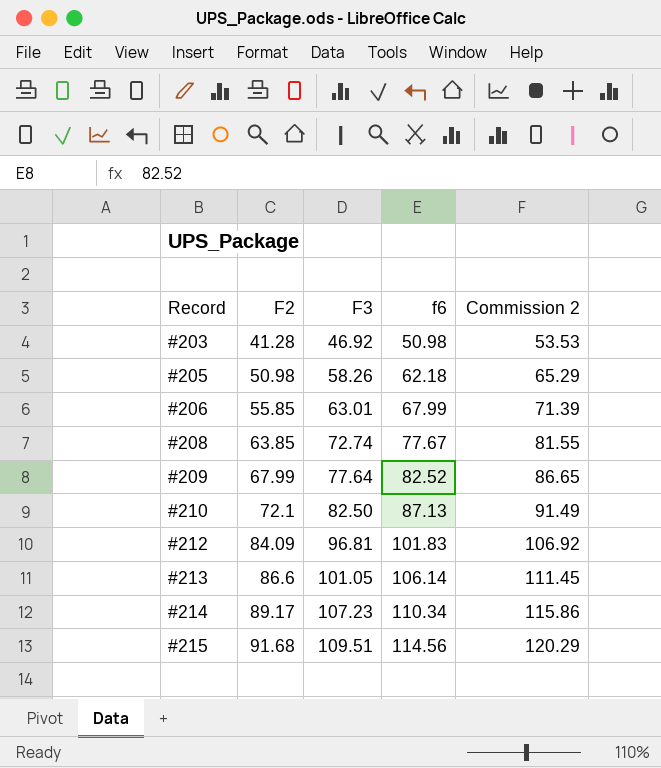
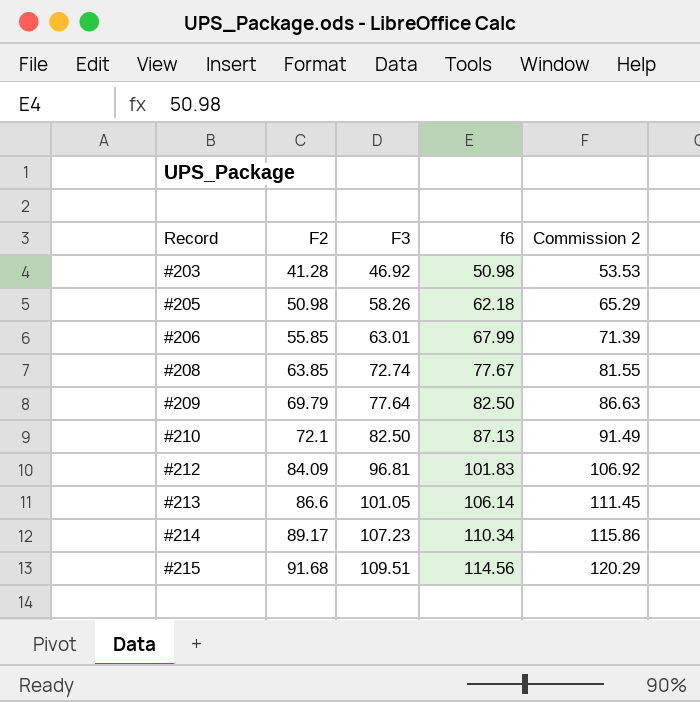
#209 | F2: 67.99 -> 69.79
#209 | f6: 82.52 -> 82.50
#209 | Commission 2: 86.65 -> 86.63

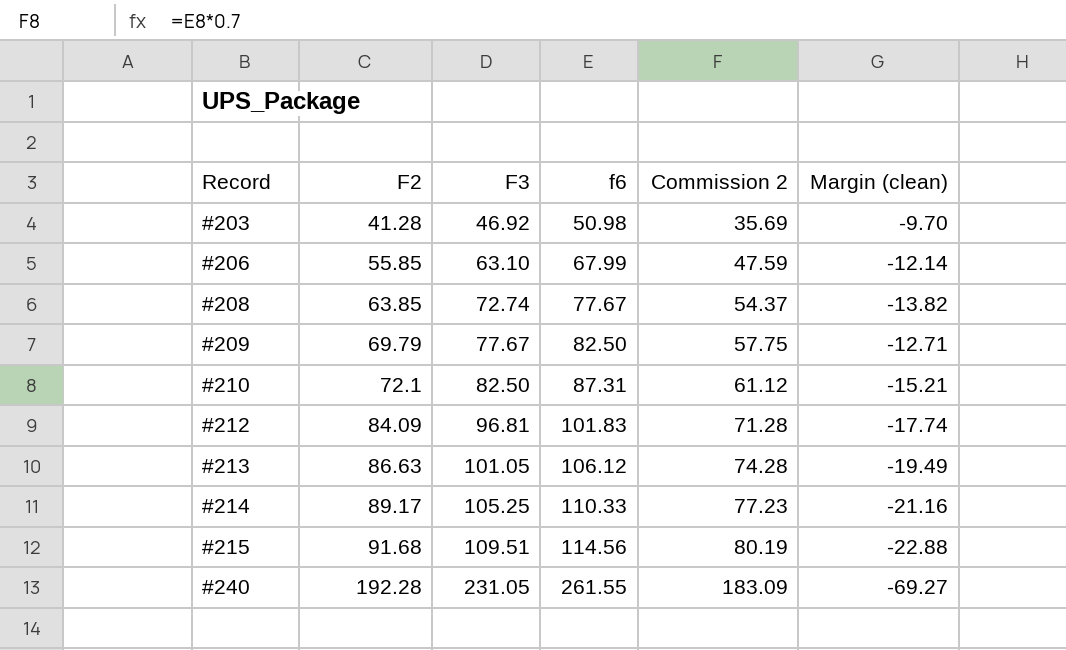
column Commission 2 | formula: [f6] * 1.05 -> [f6] * 0.7
column Margin (clean) | formula: none -> [F2] - [f6]
row #205: 50.98 | 58.26 | 62.18 | 65.29 -> none
#206 | F3: 63.01 -> 63.10
#209 | F3: 77.64 -> 77.67
#210 | f6: 87.13 -> 87.31
#213 | F2: 86.6 -> 86.63
#213 | f6: 106.14 -> 106.12
#214 | F3: 107.23 -> 105.25
#214 | f6: 110.34 -> 110.33
row #240: none -> 192.28 | 231.05 | 261.55 | 183.09 | -69.27

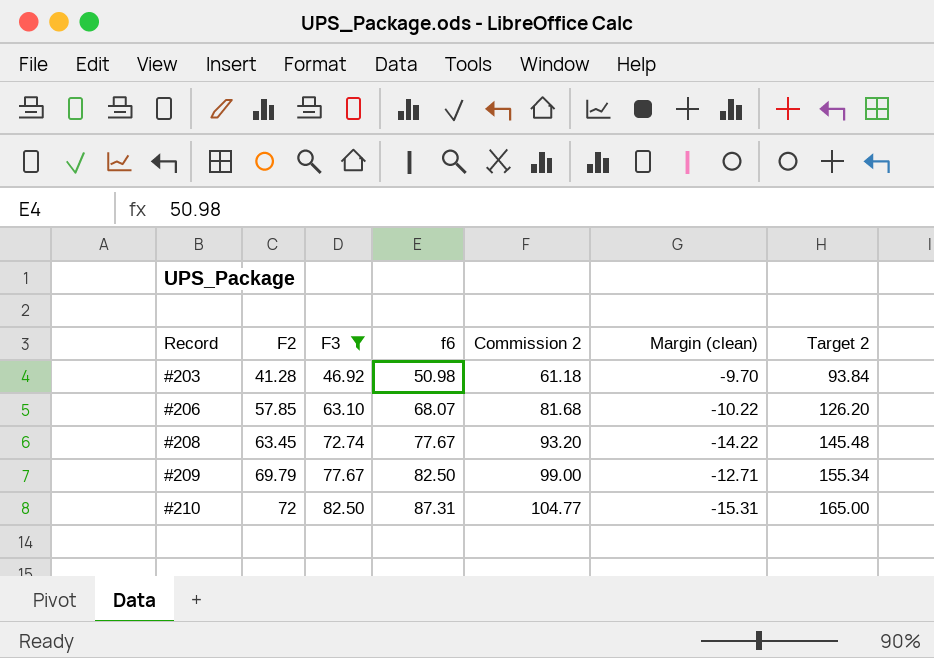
filter: none -> F3 <= 82.50
column Commission 2 | formula: [f6] * 0.7 -> [f6] * 1.2
column Target 2 | formula: none -> [F3] * 2
#206 | F2: 55.85 -> 57.85
#206 | f6: 67.99 -> 68.07
#206 | Margin (clean): -12.14 -> -10.22
#208 | F2: 63.85 -> 63.45
#208 | Margin (clean): -13.82 -> -14.22
#210 | F2: 72.1 -> 72
#210 | Margin (clean): -15.21 -> -15.31

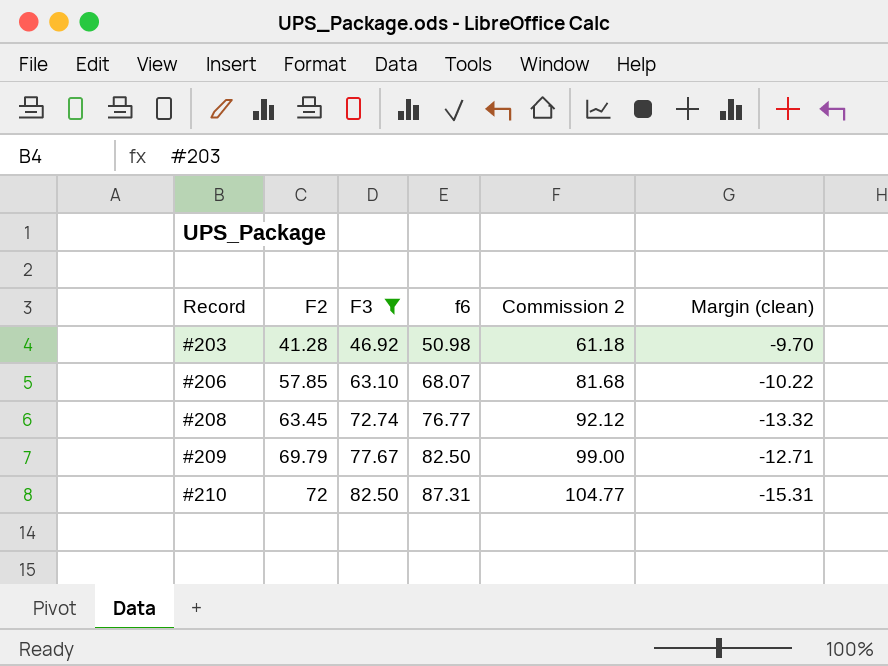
column Target 2 | formula: [F3] * 2 -> none
#208 | f6: 77.67 -> 76.77
#208 | Commission 2: 93.20 -> 92.12
#208 | Margin (clean): -14.22 -> -13.32

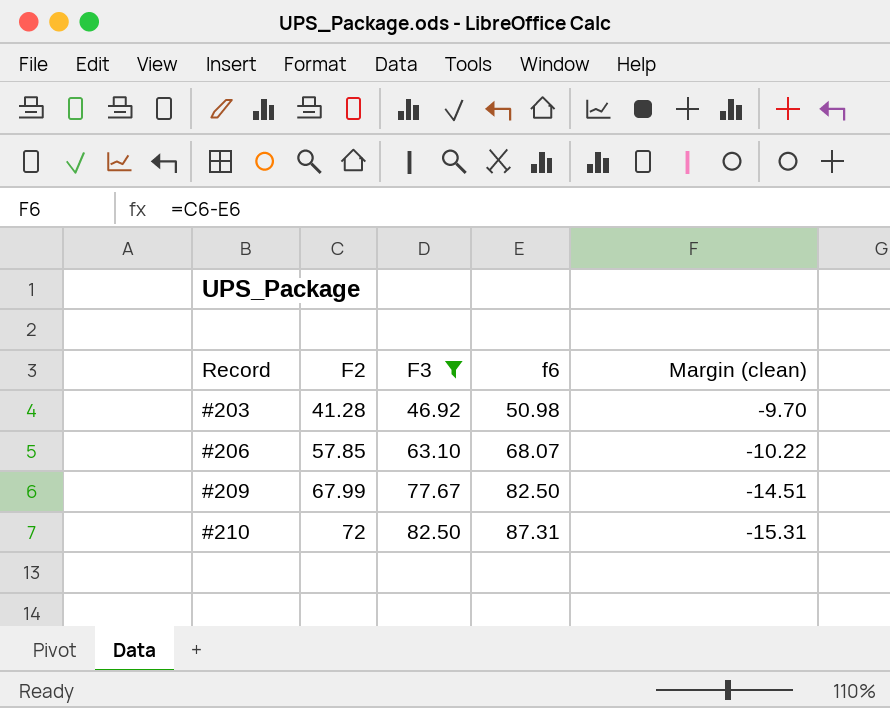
column Commission 2 | formula: [f6] * 1.2 -> none
row #208: 63.45 | 72.74 | 76.77 | 92.12 | -13.32 -> none
#209 | F2: 69.79 -> 67.99
#209 | Margin (clean): -12.71 -> -14.51

